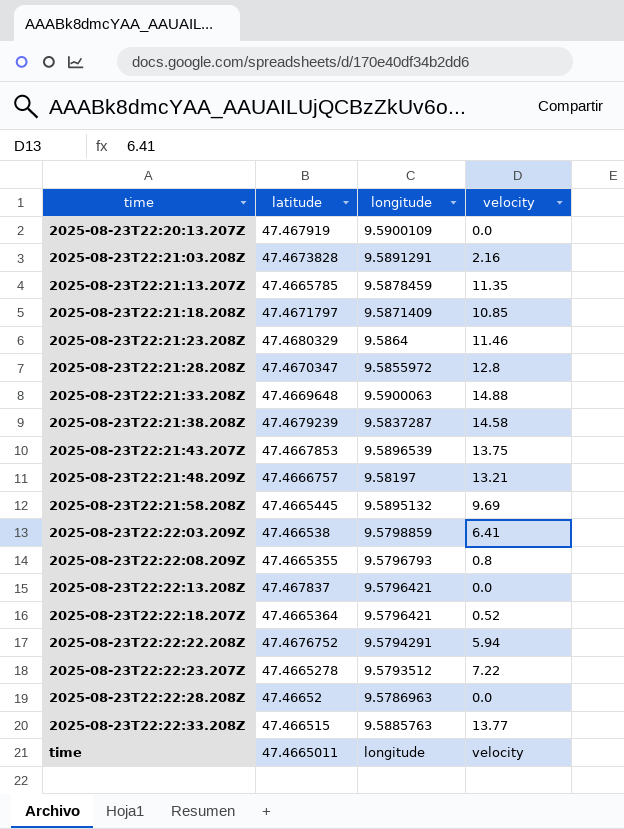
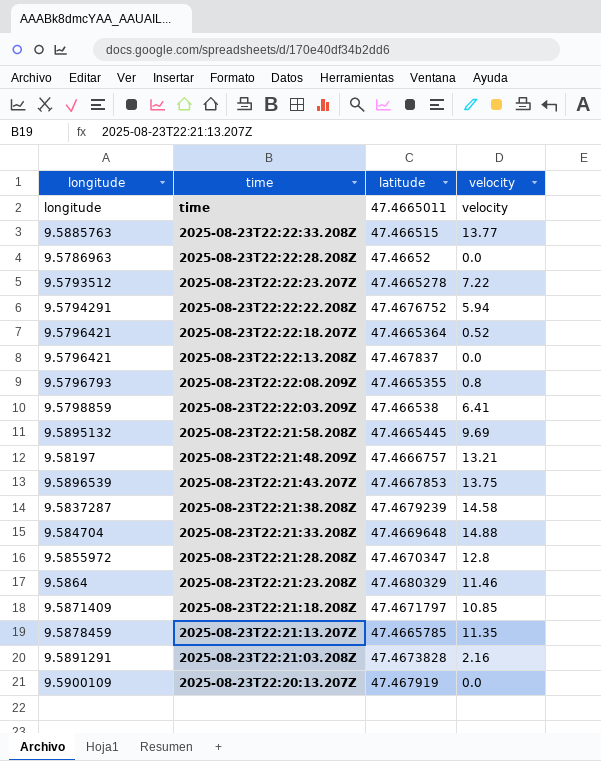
row order: time ascending -> time descending
column longitude | position: 3 -> 1
2025-08-23T22:21:33.208Z | longitude: 9.5900063 -> 9.584704

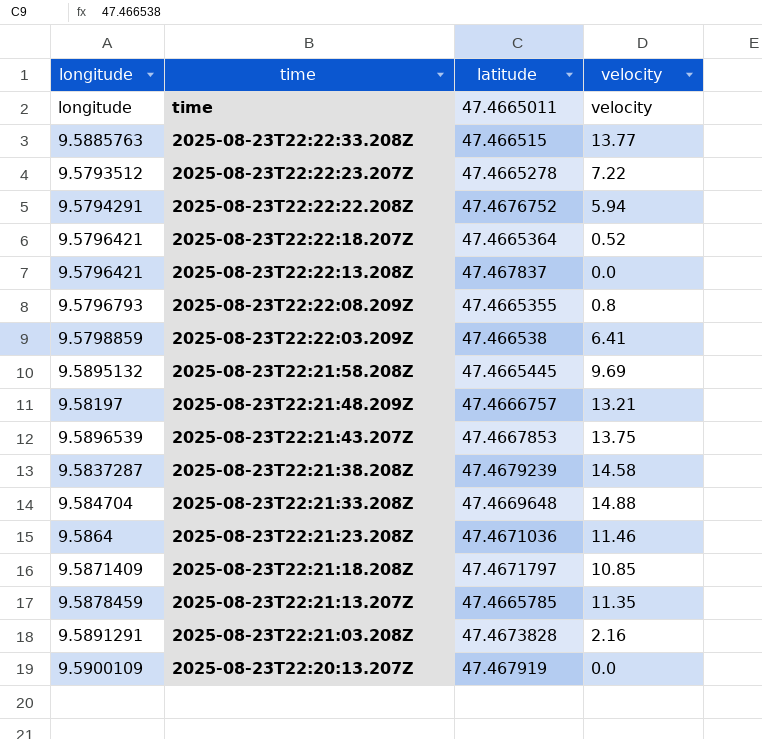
row 2025-08-23T22:22:28.208Z: 9.5786963 | 47.46652 | 0.0 -> none
row 2025-08-23T22:21:28.208Z: 9.5855972 | 47.4670347 | 12.8 -> none
2025-08-23T22:21:23.208Z | latitude: 47.4680329 -> 47.4671036

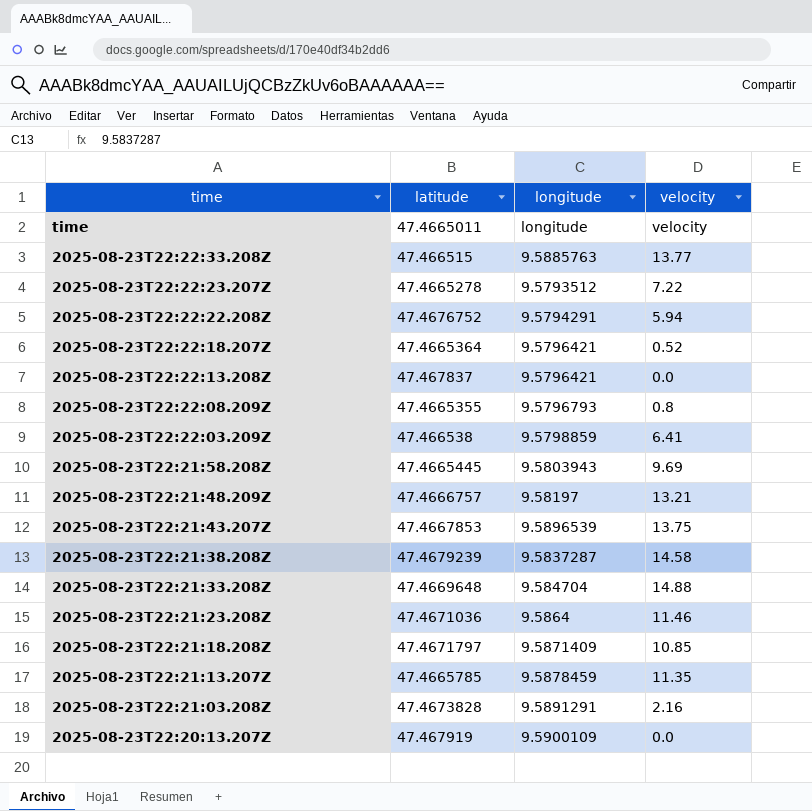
column longitude | position: 1 -> 3
2025-08-23T22:21:58.208Z | longitude: 9.5895132 -> 9.5803943

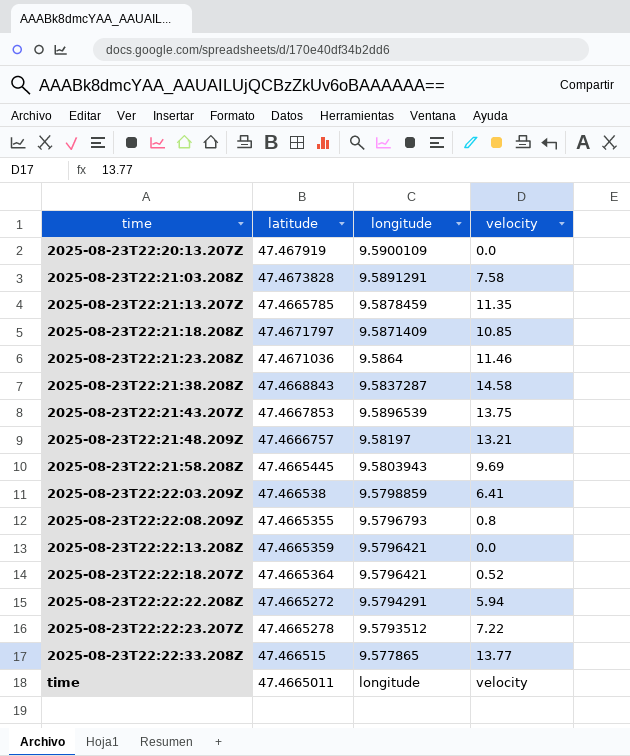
row order: time descending -> time ascending
row 2025-08-23T22:21:33.208Z: 47.4669648 | 9.584704 | 14.88 -> none
2025-08-23T22:21:03.208Z | velocity: 2.16 -> 7.58
2025-08-23T22:21:38.208Z | latitude: 47.4679239 -> 47.4668843
2025-08-23T22:22:13.208Z | latitude: 47.467837 -> 47.4665359
2025-08-23T22:22:22.208Z | latitude: 47.4676752 -> 47.4665272
2025-08-23T22:22:33.208Z | longitude: 9.5885763 -> 9.577865

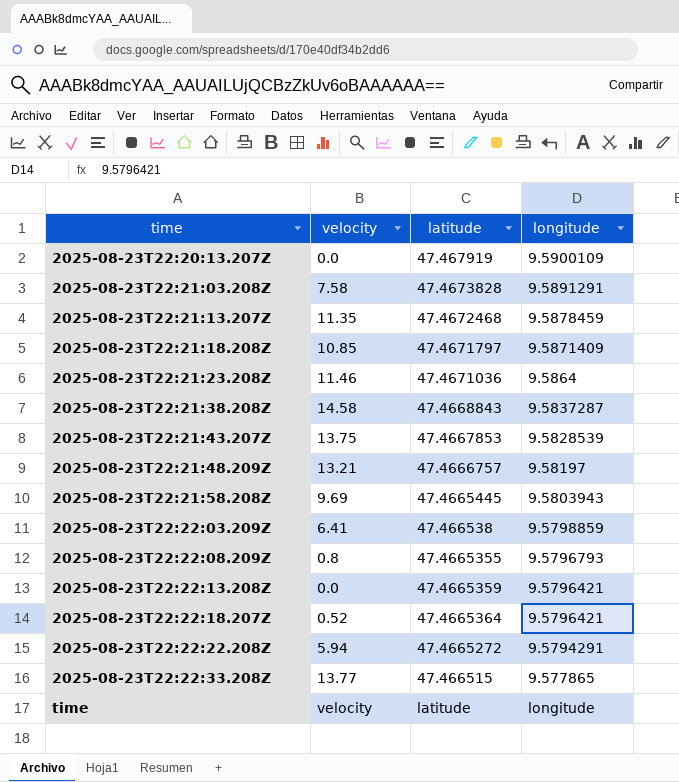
column velocity | position: 4 -> 2
row 2025-08-23T22:22:23.207Z: 47.4665278 | 9.5793512 | 7.22 -> none
2025-08-23T22:21:13.207Z | latitude: 47.4665785 -> 47.4672468
2025-08-23T22:21:43.207Z | longitude: 9.5896539 -> 9.5828539
time | latitude: 47.4665011 -> latitude

